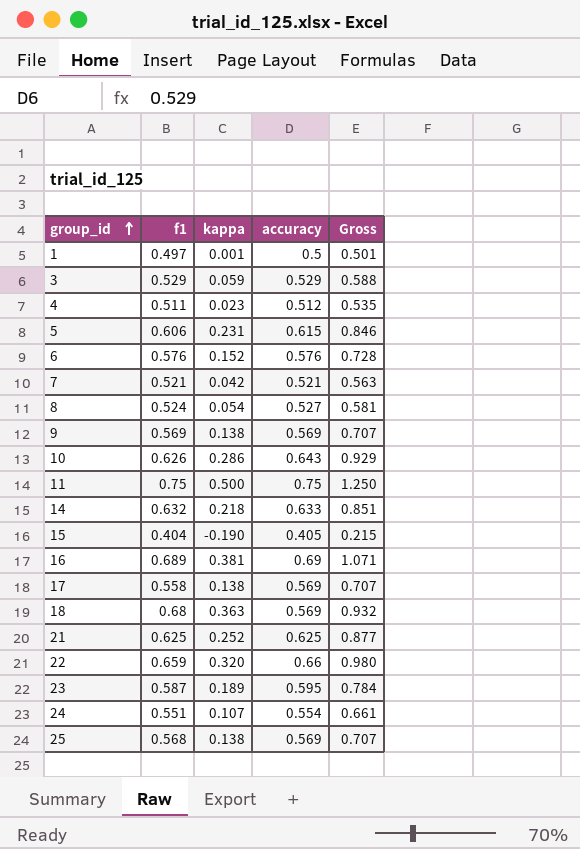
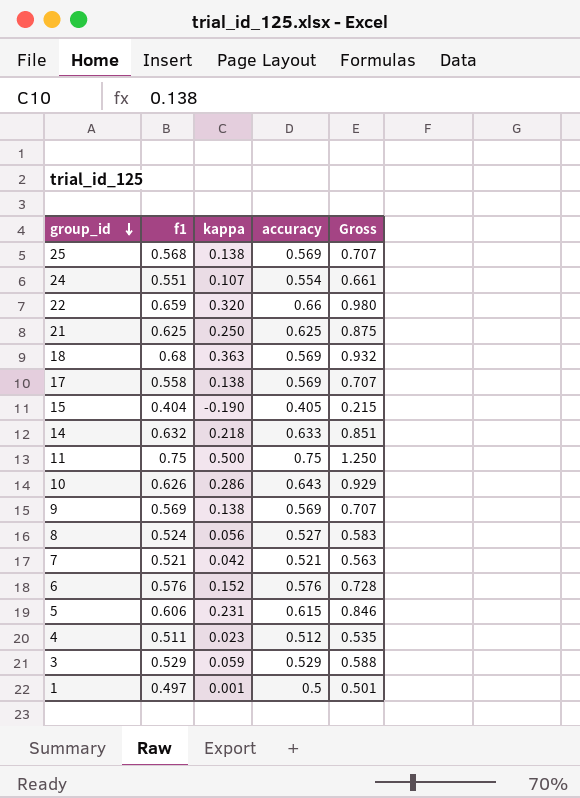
row order: group_id ascending -> group_id descending
row 16: 0.689 | 0.381 | 0.69 | 1.071 -> none
row 23: 0.587 | 0.189 | 0.595 | 0.784 -> none
21 | kappa: 0.252 -> 0.250
21 | Gross: 0.877 -> 0.875
8 | kappa: 0.054 -> 0.056
8 | Gross: 0.581 -> 0.583

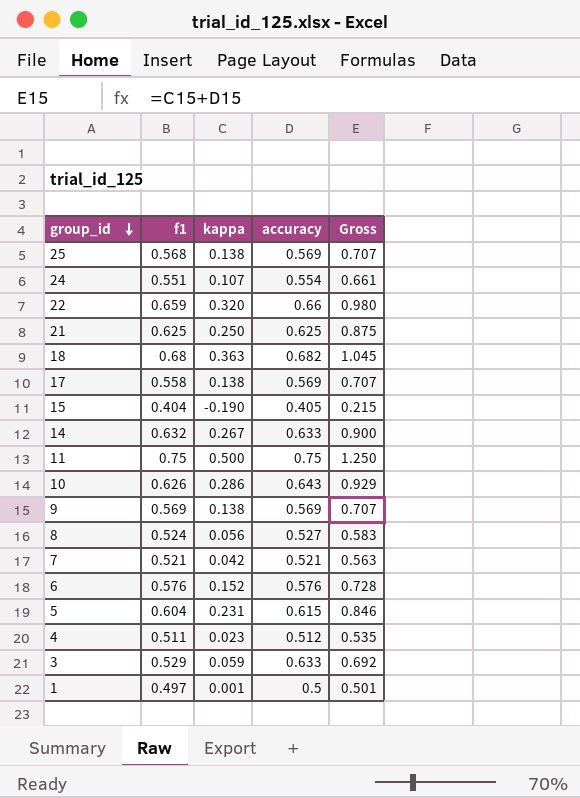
18 | accuracy: 0.569 -> 0.682
18 | Gross: 0.932 -> 1.045
14 | kappa: 0.218 -> 0.267
14 | Gross: 0.851 -> 0.900
5 | f1: 0.606 -> 0.604
3 | accuracy: 0.529 -> 0.633
3 | Gross: 0.588 -> 0.692

